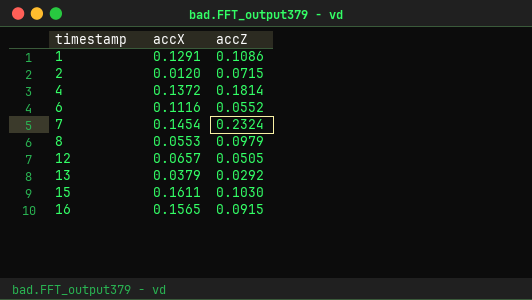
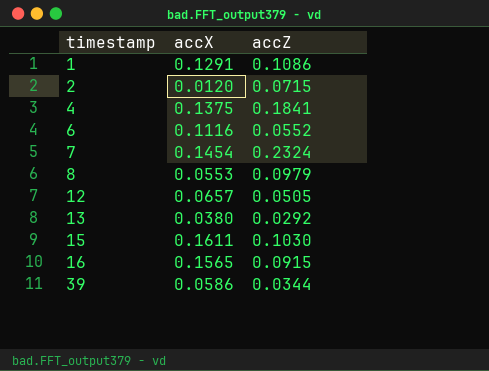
4 | accX: 0.1372 -> 0.1375
4 | accZ: 0.1814 -> 0.1841
13 | accX: 0.0379 -> 0.0380
row 39: none -> 0.0586 | 0.0344

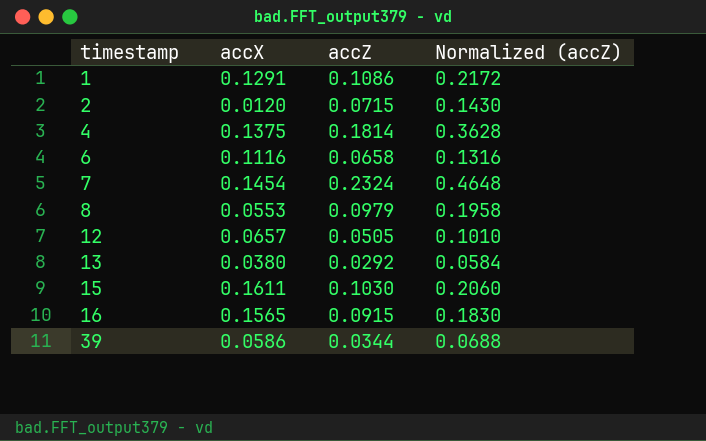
column Normalized (accZ) | formula: none -> [accZ] * 2
4 | accZ: 0.1841 -> 0.1814
6 | accZ: 0.0552 -> 0.0658

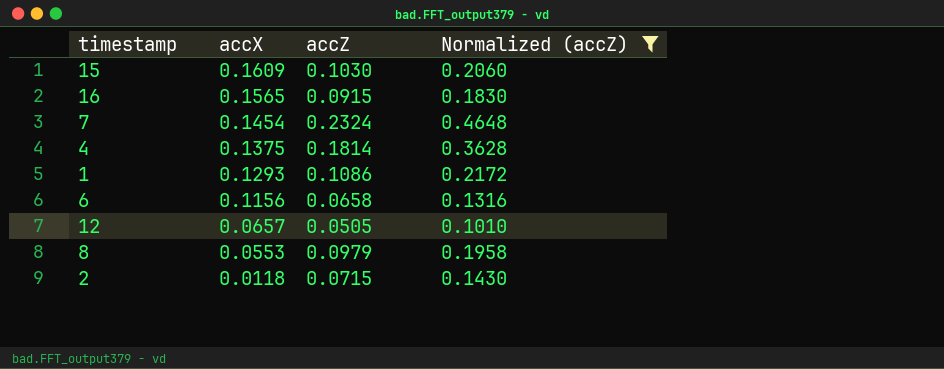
filter: none -> Normalized (accZ) >= 0.1010
row order: timestamp ascending -> accX descending
15 | accX: 0.1611 -> 0.1609
1 | accX: 0.1291 -> 0.1293
6 | accX: 0.1116 -> 0.1156
2 | accX: 0.0120 -> 0.0118

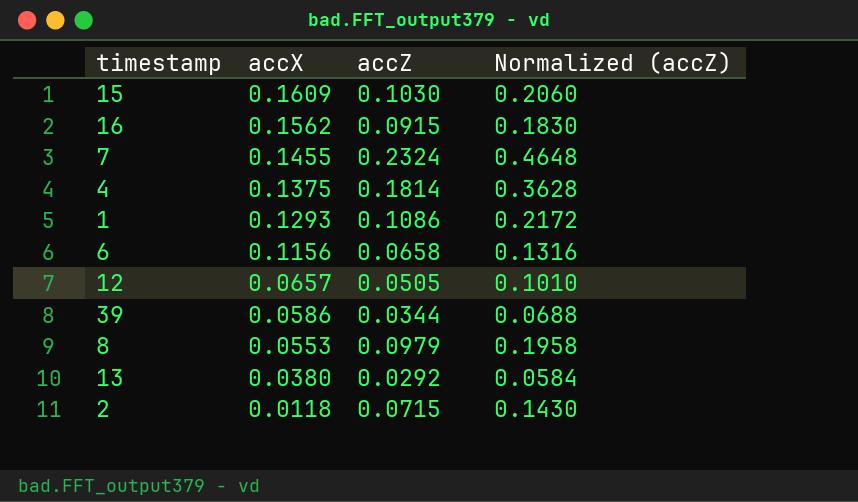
filter: Normalized (accZ) >= 0.1010 -> none
16 | accX: 0.1565 -> 0.1562
7 | accX: 0.1454 -> 0.1455

